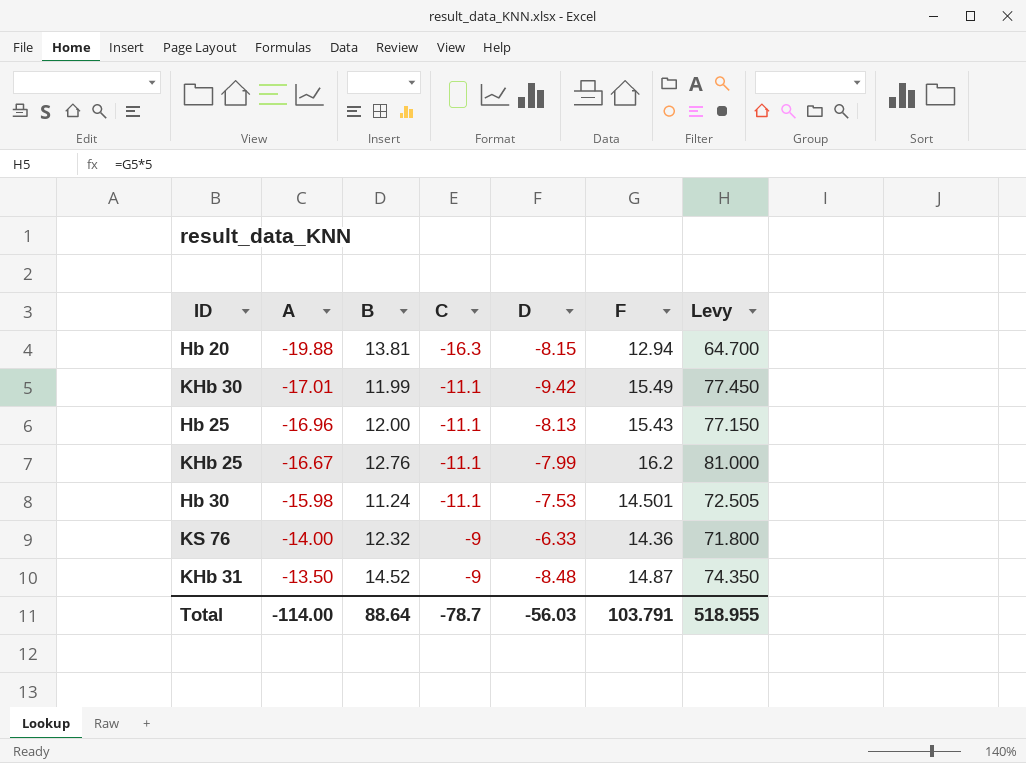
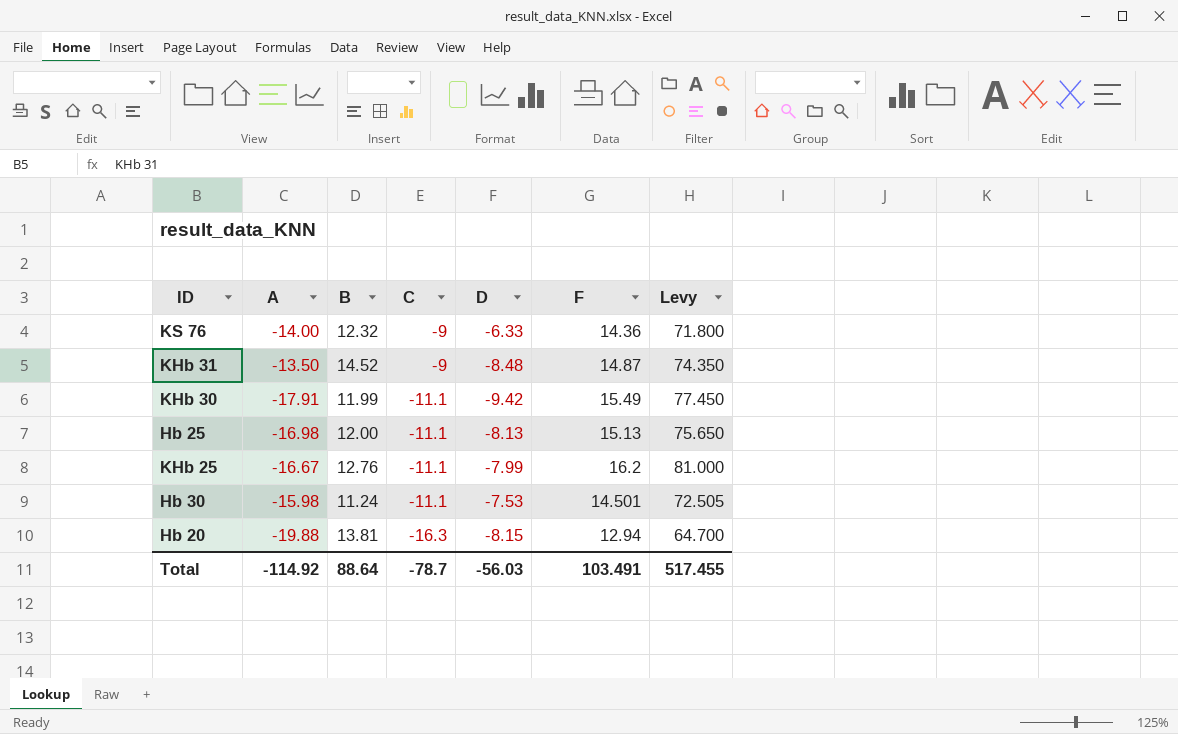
row order: A ascending -> C descending
KHb 30 | A: -17.01 -> -17.91
Hb 25 | A: -16.96 -> -16.98
Hb 25 | F: 15.43 -> 15.13
Hb 25 | Levy: 77.150 -> 75.650
Total | A: -114.00 -> -114.92
Total | F: 103.791 -> 103.491
Total | Levy: 518.955 -> 517.455

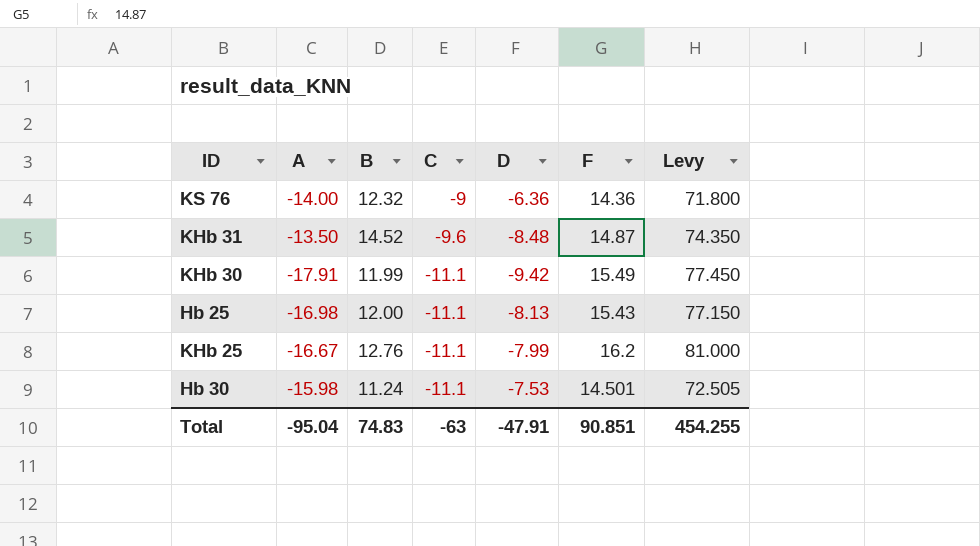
row Hb 20: -19.88 | 13.81 | -16.3 | -8.15 | 12.94 | 64.700 -> none
KS 76 | D: -6.33 -> -6.36
KHb 31 | C: -9 -> -9.6
Hb 25 | F: 15.13 -> 15.43
Hb 25 | Levy: 75.650 -> 77.150
Total | A: -114.92 -> -95.04
Total | B: 88.64 -> 74.83
Total | C: -78.7 -> -63
Total | D: -56.03 -> -47.91
Total | F: 103.491 -> 90.851
Total | Levy: 517.455 -> 454.255

